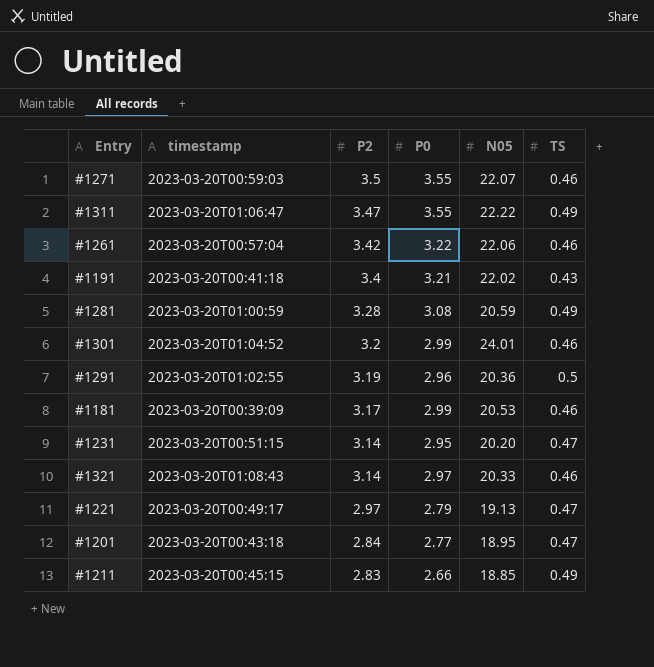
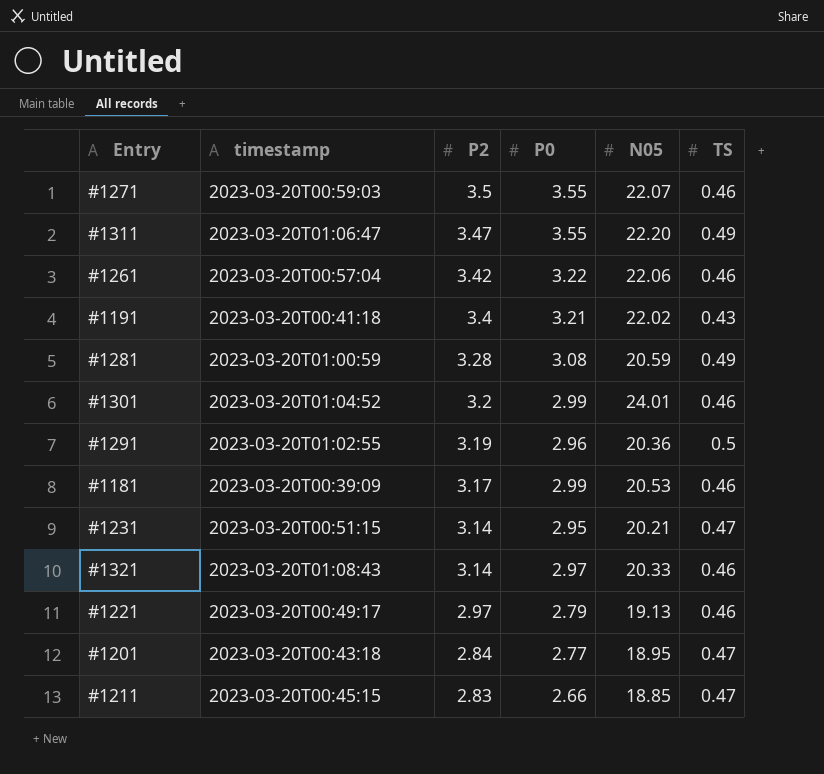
#1311 | N05: 22.22 -> 22.20
#1231 | N05: 20.20 -> 20.21
#1221 | TS: 0.47 -> 0.46
#1211 | TS: 0.49 -> 0.47

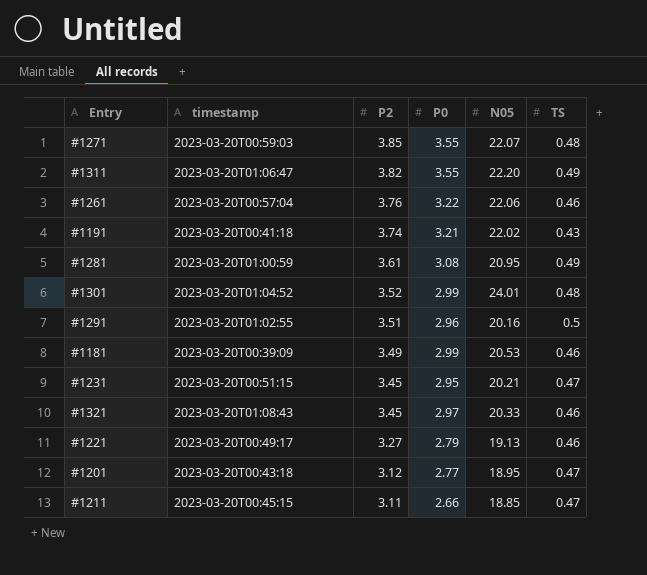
#1271 | P2: 3.5 -> 3.85
#1271 | TS: 0.46 -> 0.48
#1311 | P2: 3.47 -> 3.82
#1261 | P2: 3.42 -> 3.76
#1191 | P2: 3.4 -> 3.74
#1281 | P2: 3.28 -> 3.61
#1281 | N05: 20.59 -> 20.95
#1301 | P2: 3.2 -> 3.52
#1301 | TS: 0.46 -> 0.48
#1291 | P2: 3.19 -> 3.51
#1291 | N05: 20.36 -> 20.16
#1181 | P2: 3.17 -> 3.49
#1231 | P2: 3.14 -> 3.45
#1321 | P2: 3.14 -> 3.45
#1221 | P2: 2.97 -> 3.27
#1201 | P2: 2.84 -> 3.12
#1211 | P2: 2.83 -> 3.11

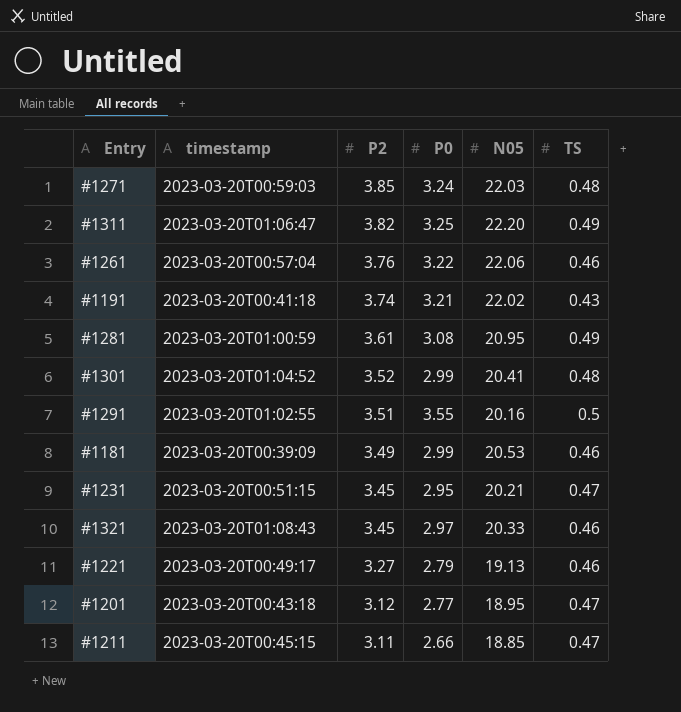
#1271 | P0: 3.55 -> 3.24
#1271 | N05: 22.07 -> 22.03
#1311 | P0: 3.55 -> 3.25
#1301 | N05: 24.01 -> 20.41
#1291 | P0: 2.96 -> 3.55

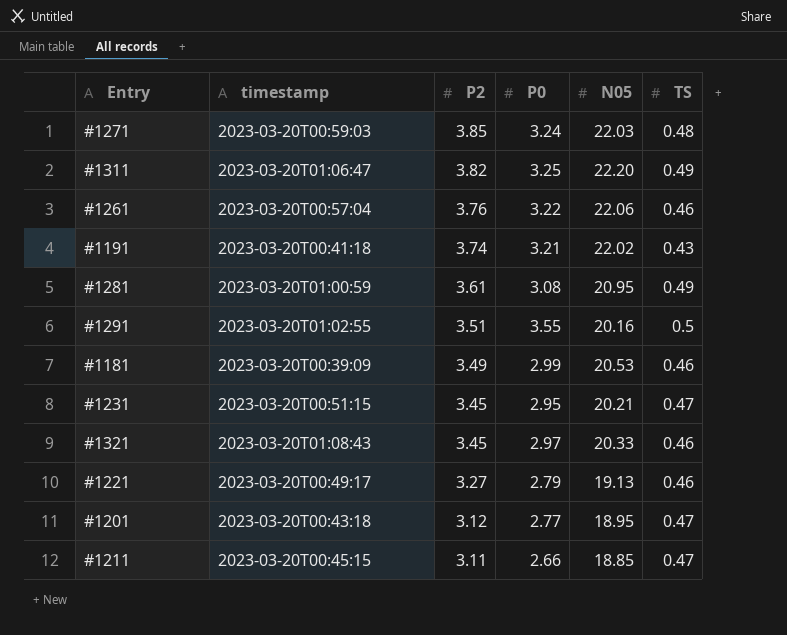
row #1301: 2023-03-20T01:04:52 | 3.52 | 2.99 | 20.41 | 0.48 -> none

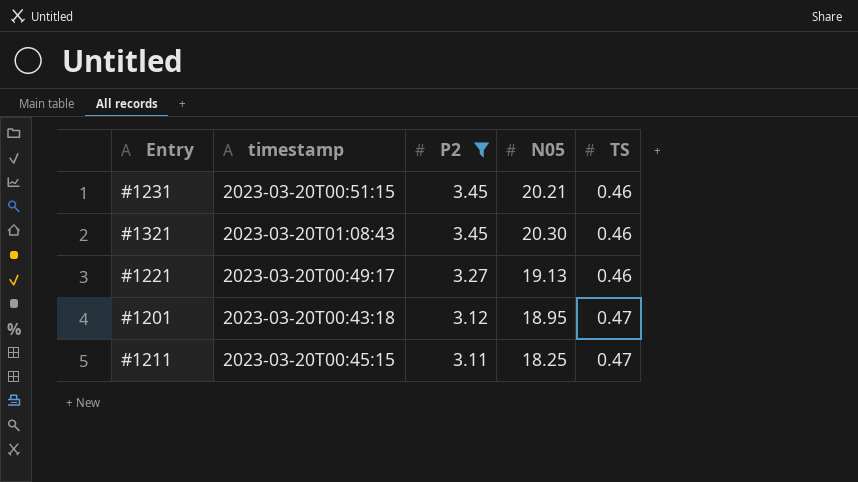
filter: none -> P2 <= 3.45
column P0 | position: 4 -> none
#1231 | TS: 0.47 -> 0.46
#1321 | N05: 20.33 -> 20.30
#1211 | N05: 18.85 -> 18.25

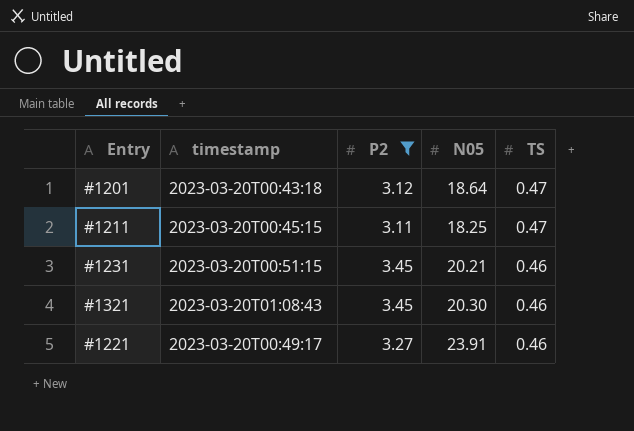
row order: P2 descending -> TS descending
#1201 | N05: 18.95 -> 18.64
#1221 | N05: 19.13 -> 23.91

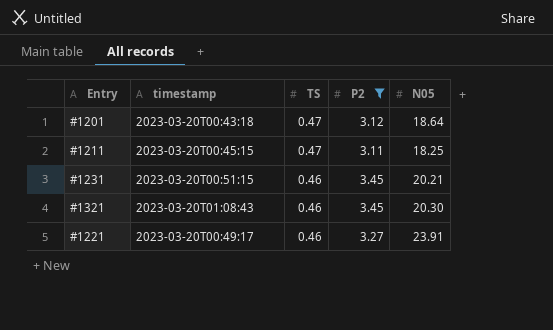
column TS | position: 5 -> 3

